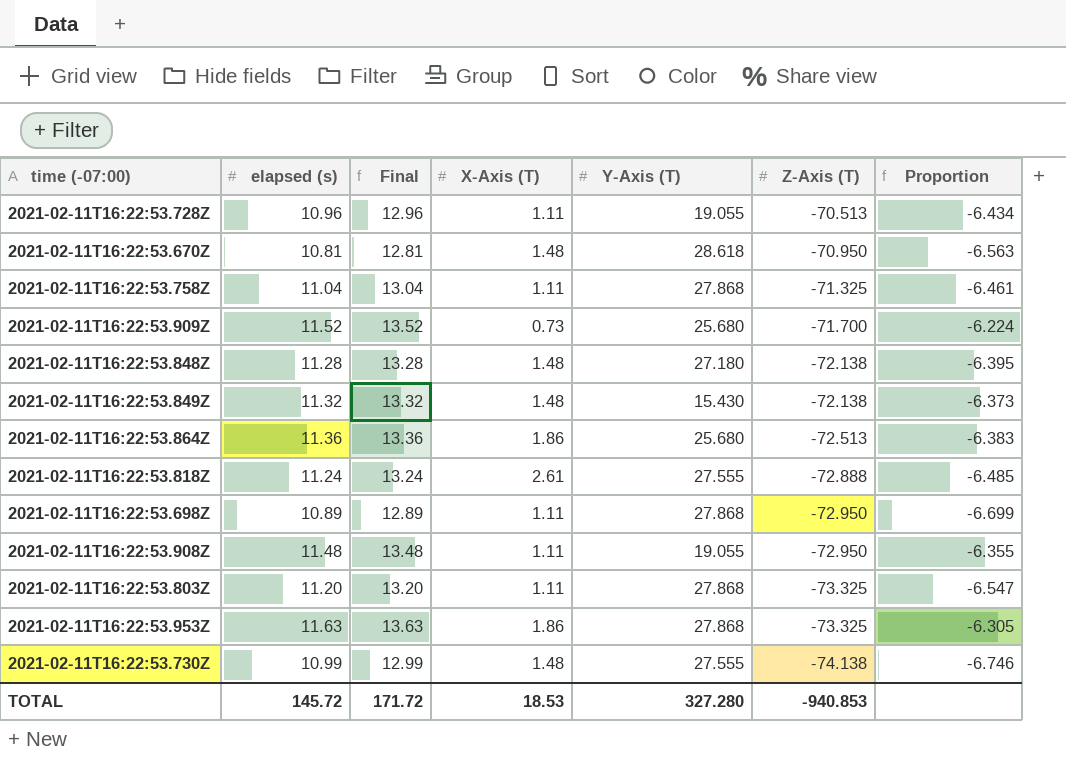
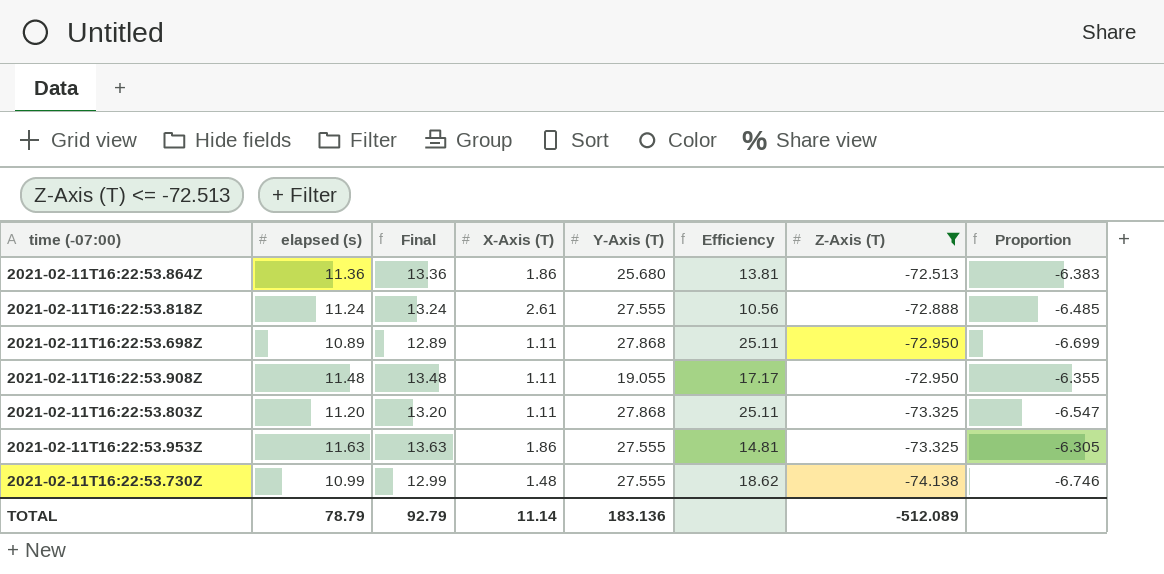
filter: none -> Z-Axis (T) <= -72.513
column Efficiency | formula: none -> [Y-Axis (T)] / [X-Axis (T)]
2021-02-11T16:22:53.953Z | Y-Axis (T): 27.868 -> 27.555
TOTAL | elapsed (s): 145.72 -> 78.79
TOTAL | Final: 171.72 -> 92.79
TOTAL | X-Axis (T): 18.53 -> 11.14
TOTAL | Y-Axis (T): 327.280 -> 183.136
TOTAL | Z-Axis (T): -940.853 -> -512.089

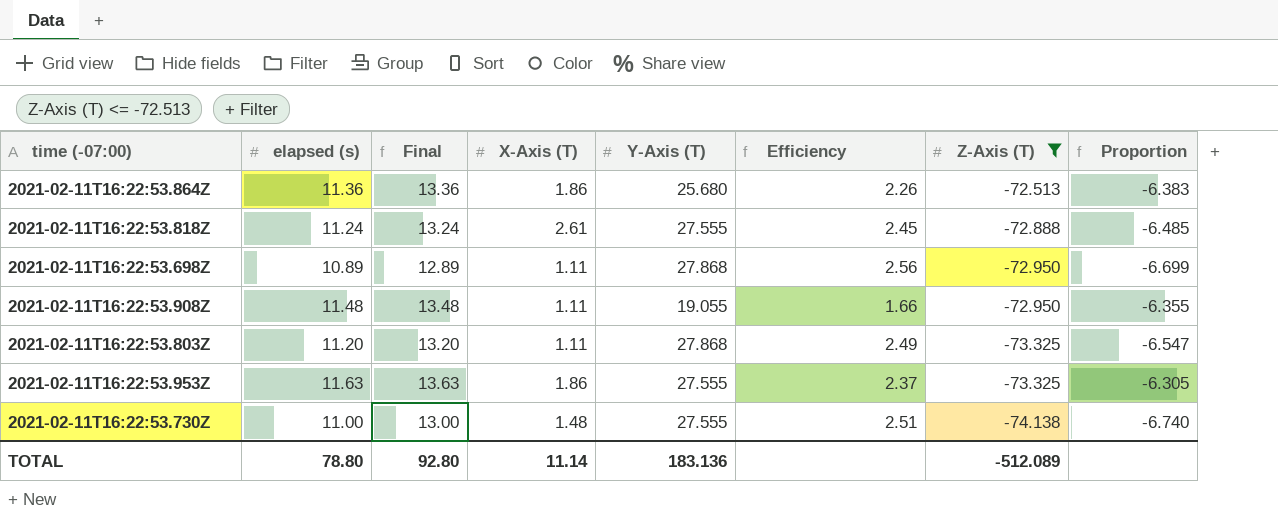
column Efficiency | formula: [Y-Axis (T)] / [X-Axis (T)] -> [Y-Axis (T)] / [elapsed (s)]
2021-02-11T16:22:53.730Z | elapsed (s): 10.99 -> 11.00
2021-02-11T16:22:53.730Z | Final: 12.99 -> 13.00
2021-02-11T16:22:53.730Z | Proportion: -6.746 -> -6.740
TOTAL | elapsed (s): 78.79 -> 78.80
TOTAL | Final: 92.79 -> 92.80

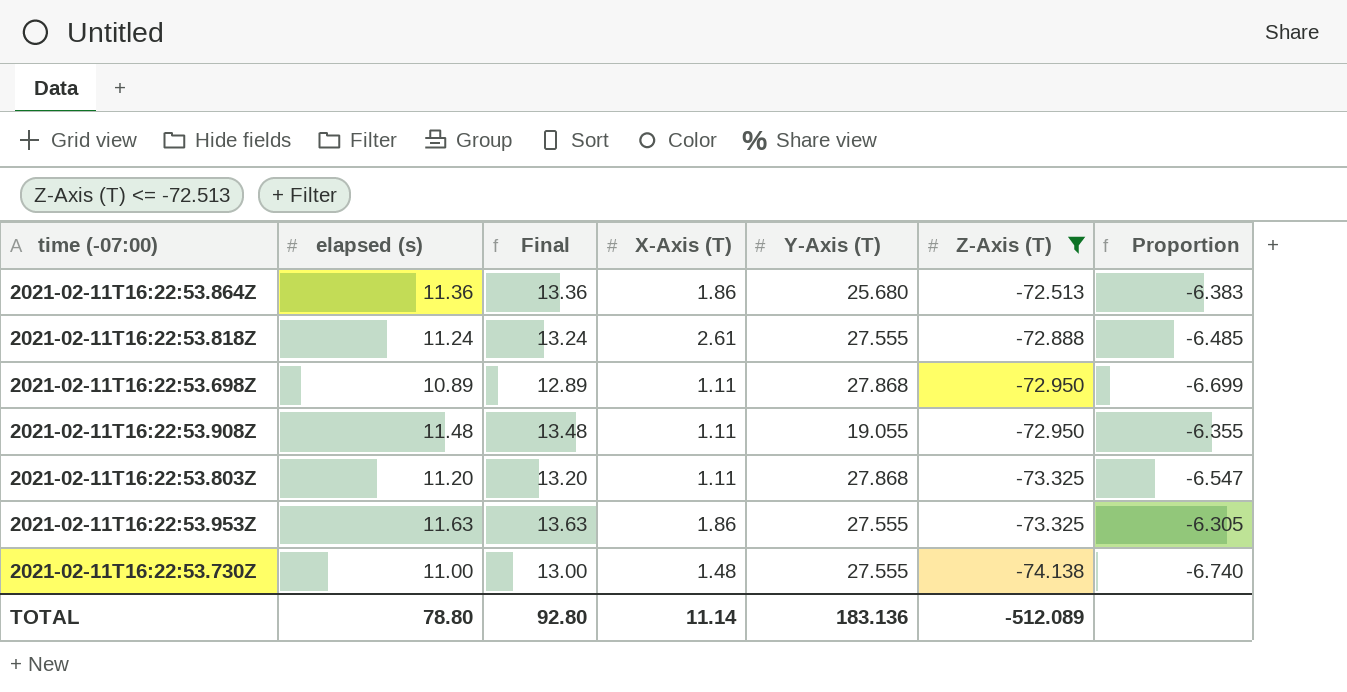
column Efficiency | formula: [Y-Axis (T)] / [elapsed (s)] -> none

